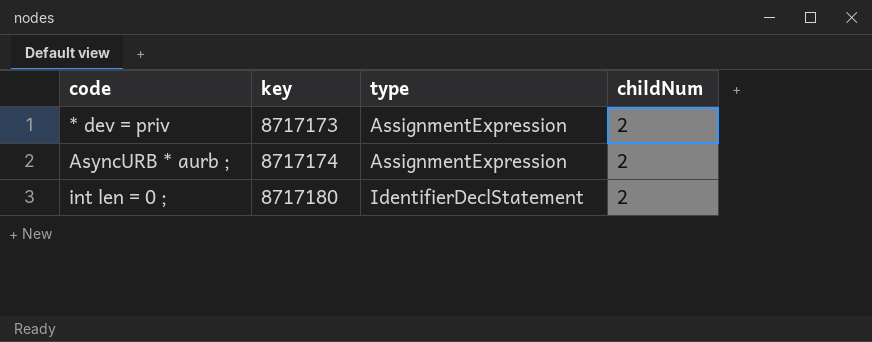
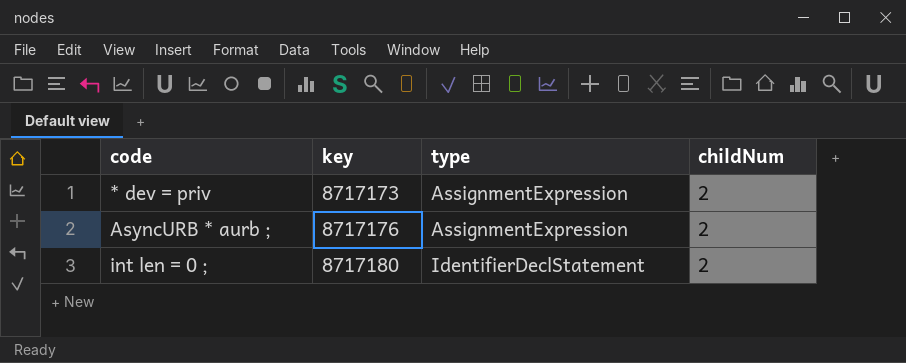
AsyncURB * aurb ; | key: 8717174 -> 8717176

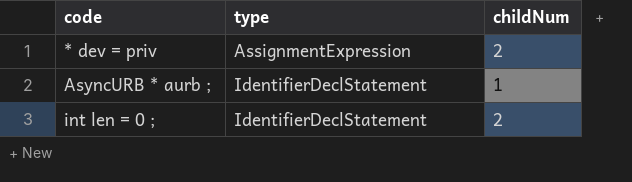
column key | position: 2 -> none
AsyncURB * aurb ; | type: AssignmentExpression -> IdentifierDeclStatement
AsyncURB * aurb ; | childNum: 2 -> 1

